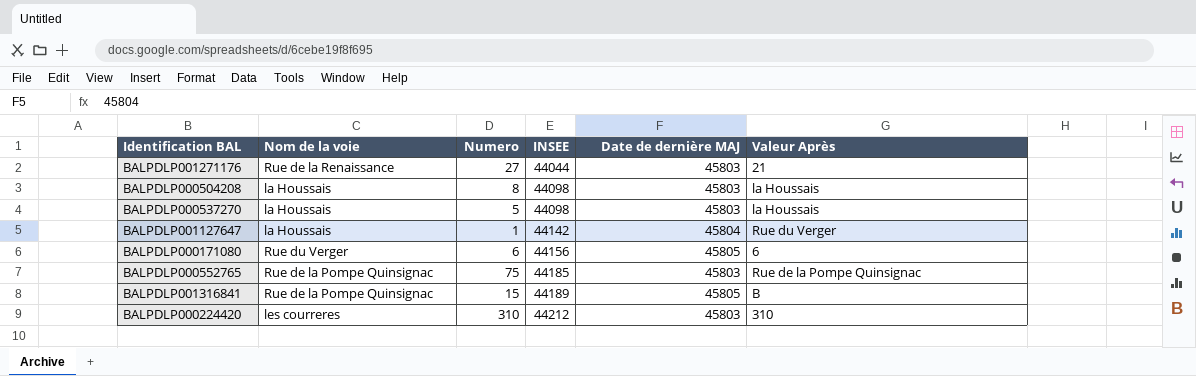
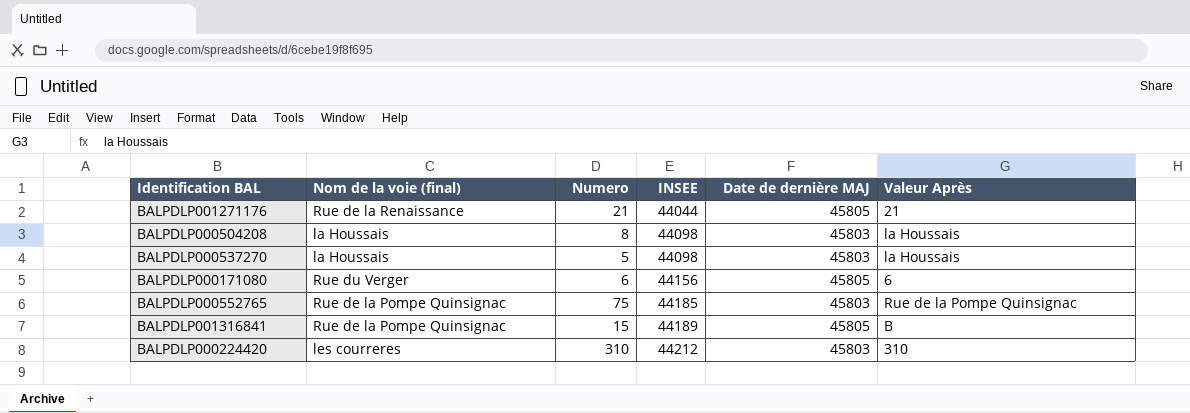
column name: Nom de la voie -> Nom de la voie (final)
row BALPDLP001127647: la Houssais | 1 | 44142 | 45804 | Rue du Verger -> none
BALPDLP001271176 | Numero: 27 -> 21
BALPDLP001271176 | Date de dernière MAJ: 45803 -> 45805

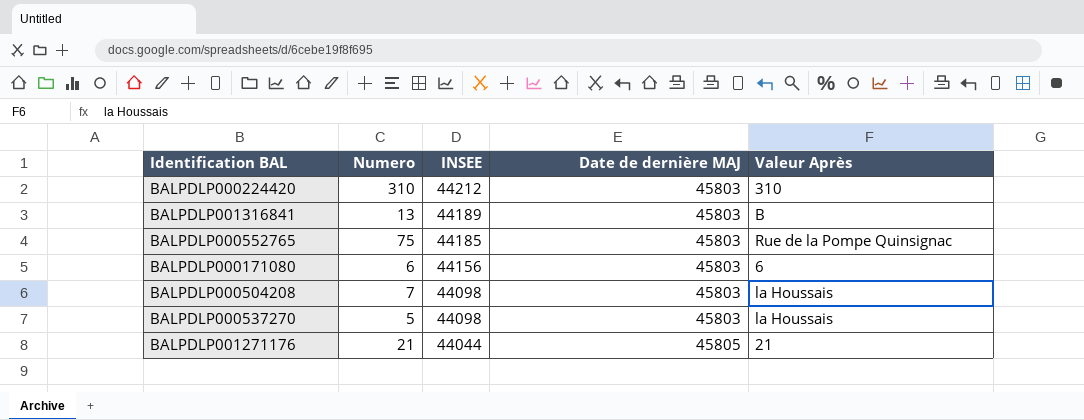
row order: INSEE ascending -> INSEE descending
column Nom de la voie (final) | position: 2 -> none
BALPDLP001316841 | Numero: 15 -> 13
BALPDLP001316841 | Date de dernière MAJ: 45805 -> 45803
BALPDLP000171080 | Date de dernière MAJ: 45805 -> 45803
BALPDLP000504208 | Numero: 8 -> 7

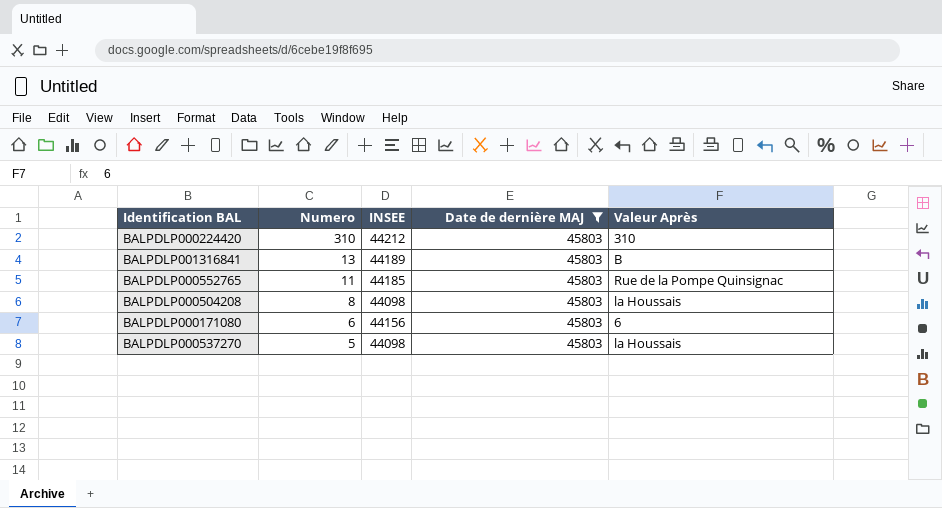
filter: none -> Date de dernière MAJ = 45803
row order: INSEE descending -> Numero descending
BALPDLP000552765 | Numero: 75 -> 11
BALPDLP000504208 | Numero: 7 -> 8

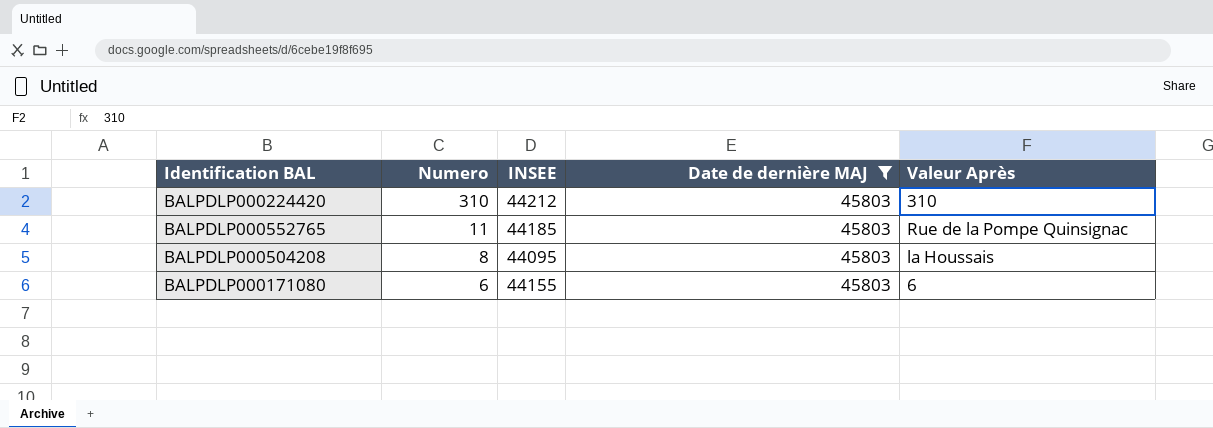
row BALPDLP001316841: 13 | 44189 | 45803 | B -> none
row BALPDLP000537270: 5 | 44098 | 45803 | la Houssais -> none
BALPDLP000504208 | INSEE: 44098 -> 44095
BALPDLP000171080 | INSEE: 44156 -> 44155

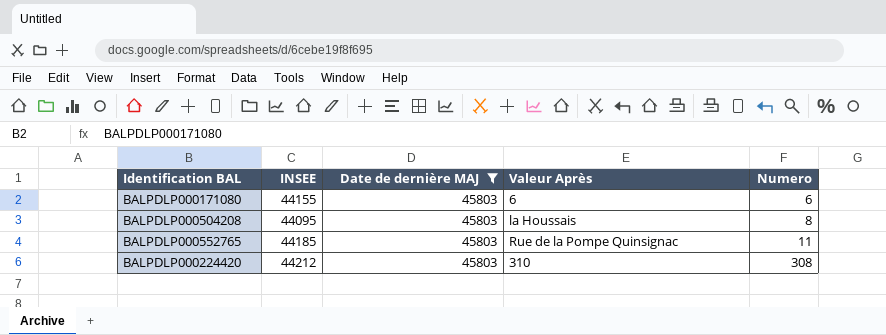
row order: Numero descending -> Numero ascending
column Numero | position: 2 -> 5
BALPDLP000224420 | Numero: 310 -> 308

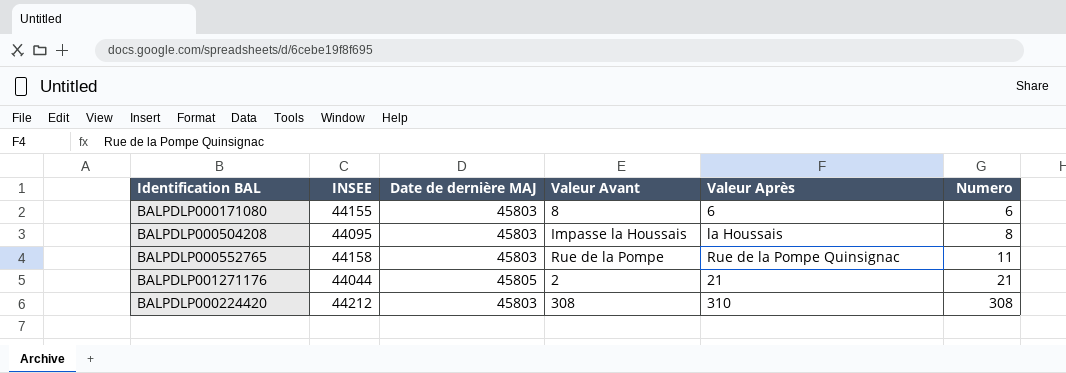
filter: Date de dernière MAJ = 45803 -> none
column Valeur Avant | position: none -> 4
BALPDLP000552765 | INSEE: 44185 -> 44158

